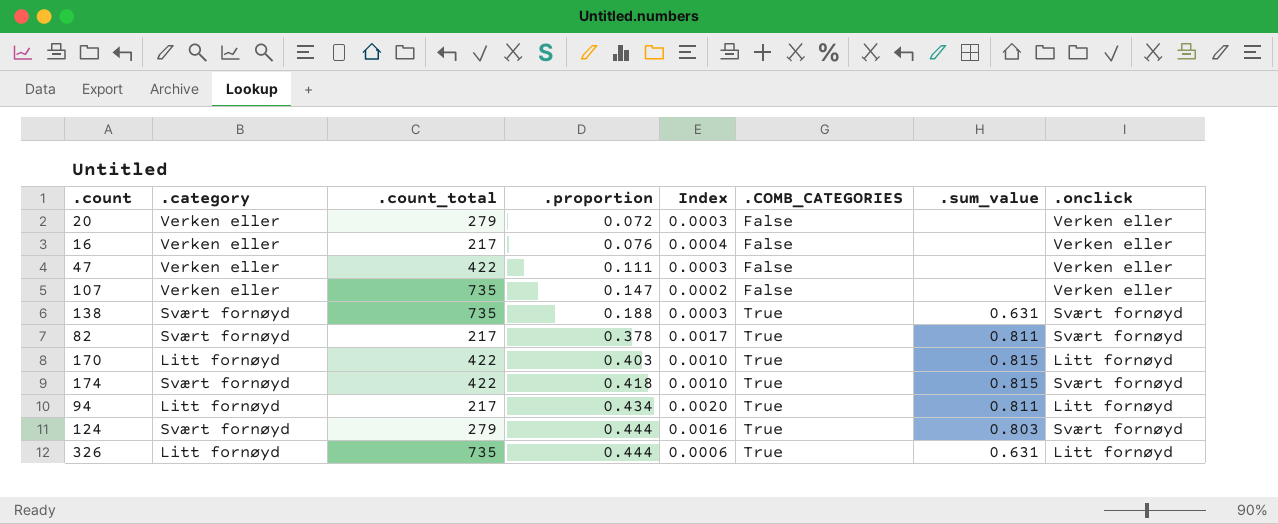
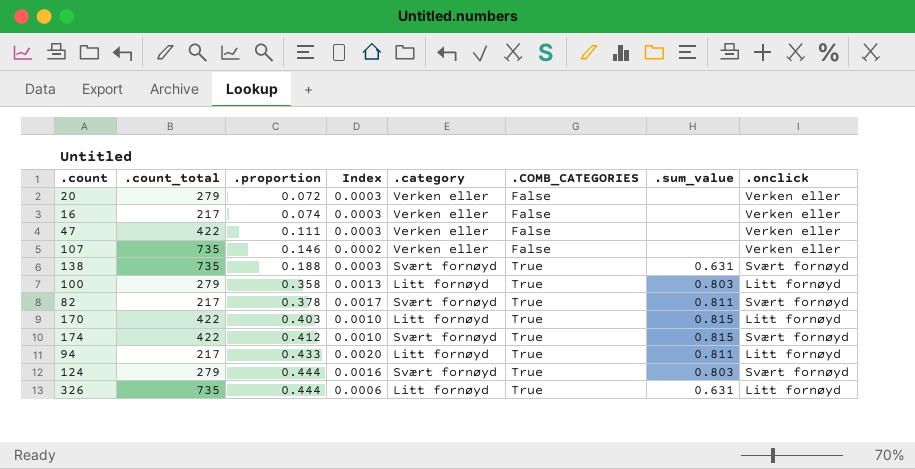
column .category | position: 2 -> 5
16 | .proportion: 0.076 -> 0.074
16 | Index: 0.0004 -> 0.0003
107 | .proportion: 0.147 -> 0.146
row 100: none -> 279 | 0.358 | 0.0013 | Litt fornøyd | True | 0.803 | Litt fornøyd
174 | .proportion: 0.418 -> 0.412
94 | .proportion: 0.434 -> 0.433

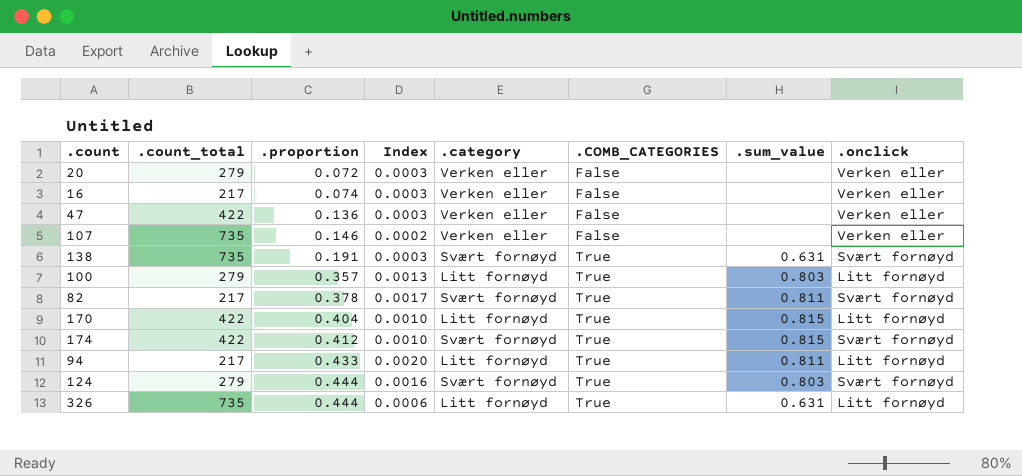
47 | .proportion: 0.111 -> 0.136
138 | .proportion: 0.188 -> 0.191
100 | .proportion: 0.358 -> 0.357
170 | .proportion: 0.403 -> 0.404

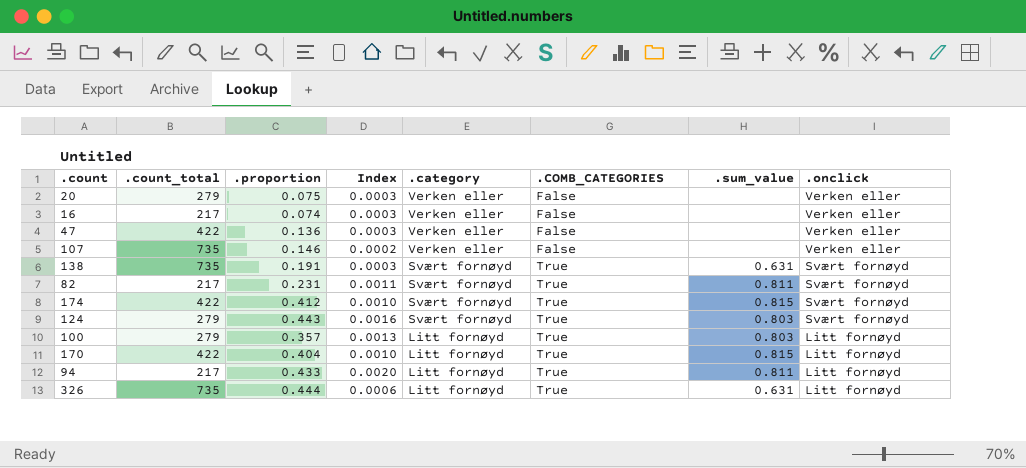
row order: .proportion ascending -> .category descending
20 | .proportion: 0.072 -> 0.075
82 | .proportion: 0.378 -> 0.231
82 | Index: 0.0017 -> 0.0011
124 | .proportion: 0.444 -> 0.443

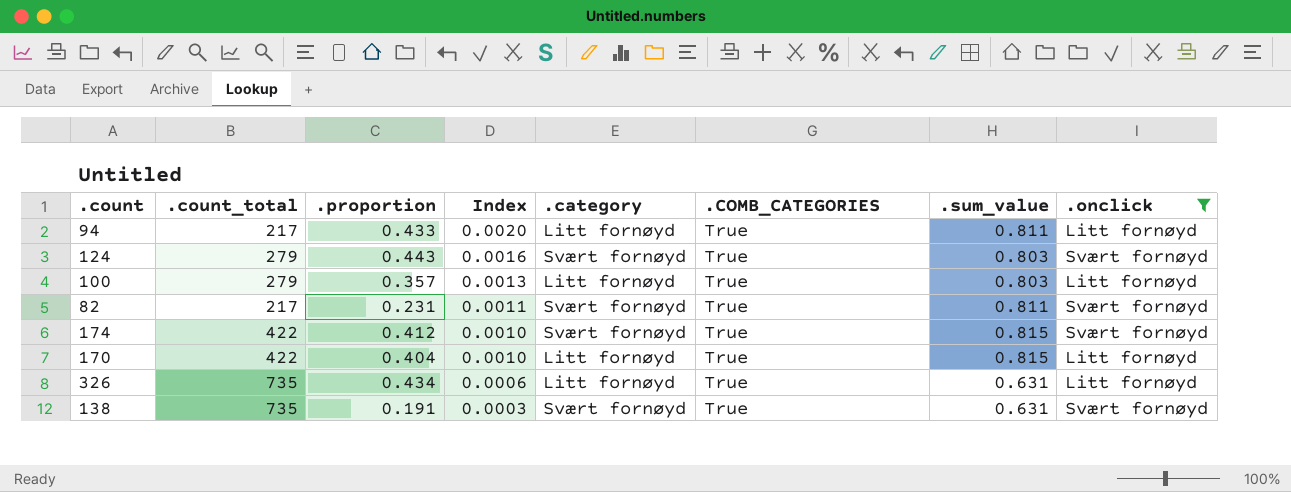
filter: none -> .onclick != Verken eller
row order: .category descending -> Index descending
326 | .proportion: 0.444 -> 0.434

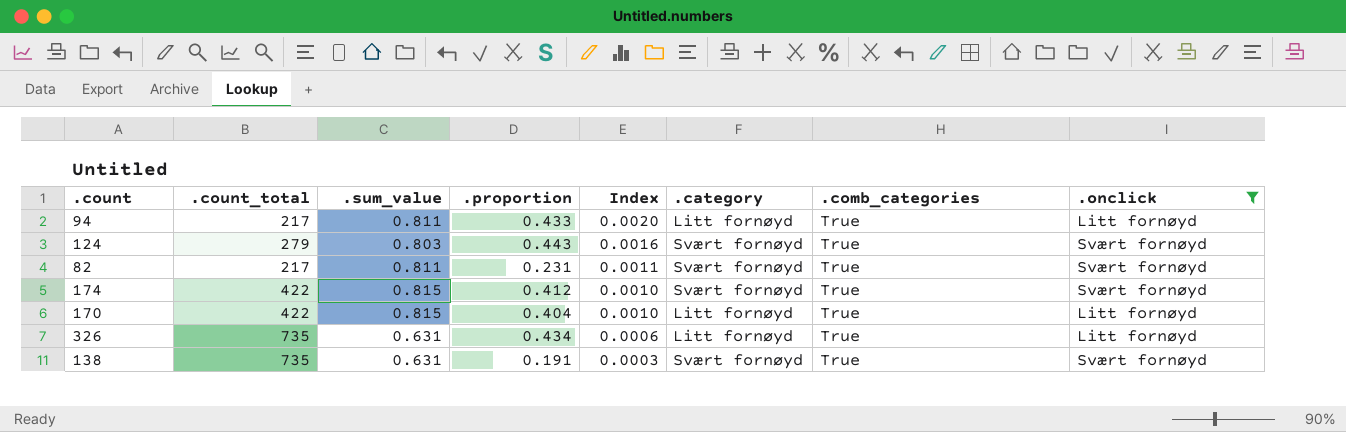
column .sum_value | position: 7 -> 3
column name: .COMB_CATEGORIES -> .comb_categories
row 100: 279 | 0.357 | 0.0013 | Litt fornøyd | True | 0.803 | Litt fornøyd -> none

